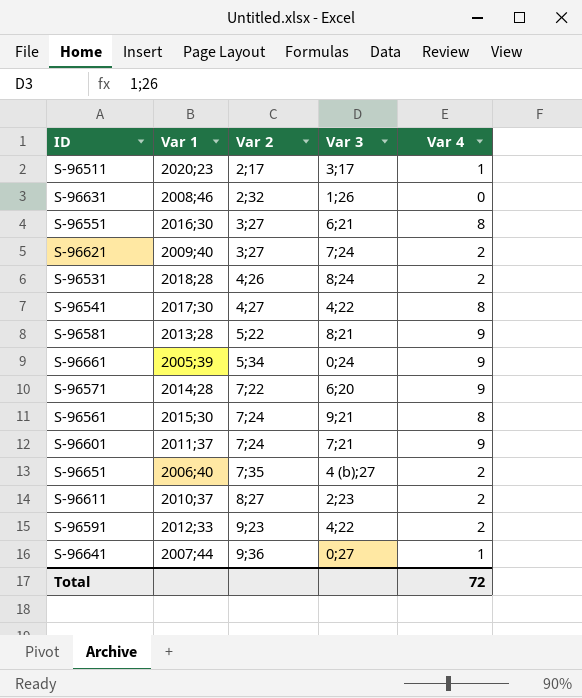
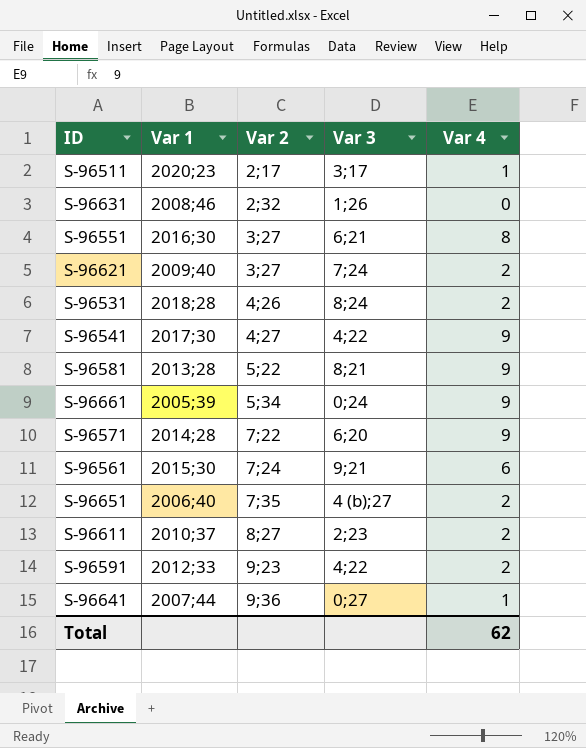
row S-96601: 2011;37 | 7;24 | 7;21 | 9 -> none
S-96541 | Var 4: 8 -> 9
S-96561 | Var 4: 8 -> 6
Total | Var 4: 72 -> 62

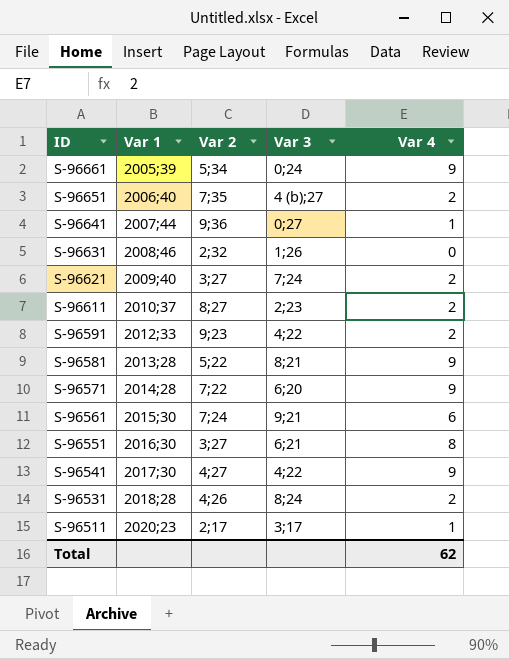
row order: Var 2 ascending -> ID descending

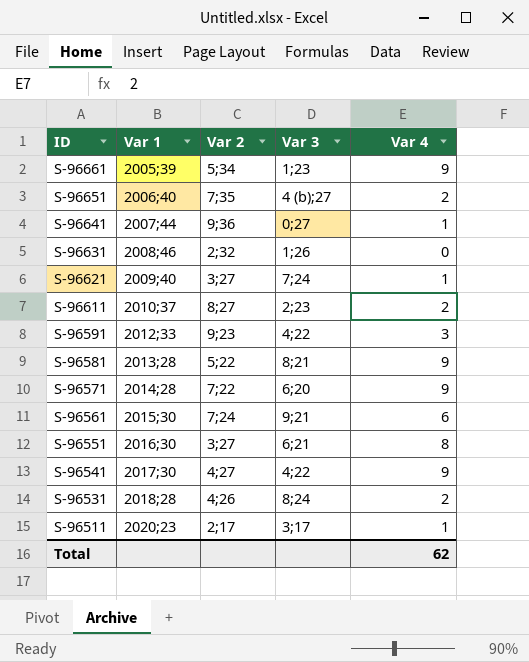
S-96661 | Var 3: 0;24 -> 1;23
S-96621 | Var 4: 2 -> 1
S-96591 | Var 4: 2 -> 3

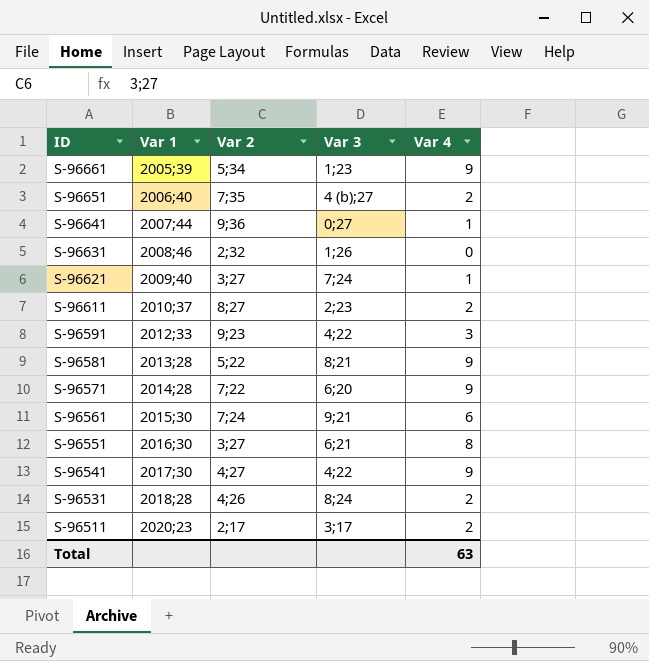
S-96511 | Var 4: 1 -> 2
Total | Var 4: 62 -> 63

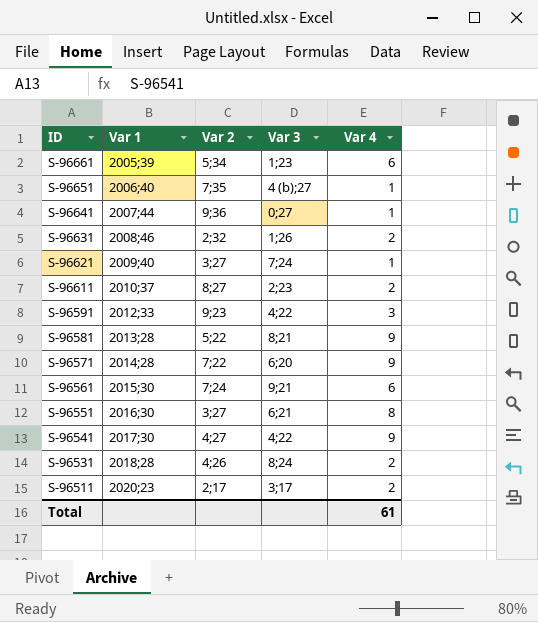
S-96661 | Var 4: 9 -> 6
S-96651 | Var 4: 2 -> 1
S-96631 | Var 4: 0 -> 2
Total | Var 4: 63 -> 61

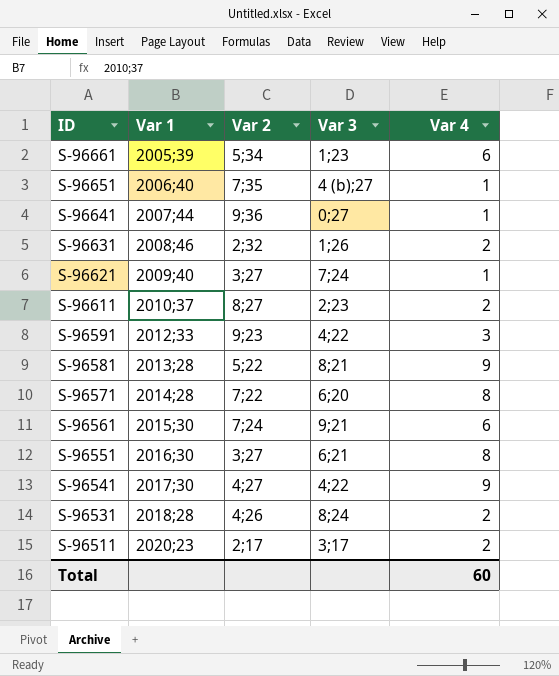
S-96571 | Var 4: 9 -> 8
Total | Var 4: 61 -> 60

